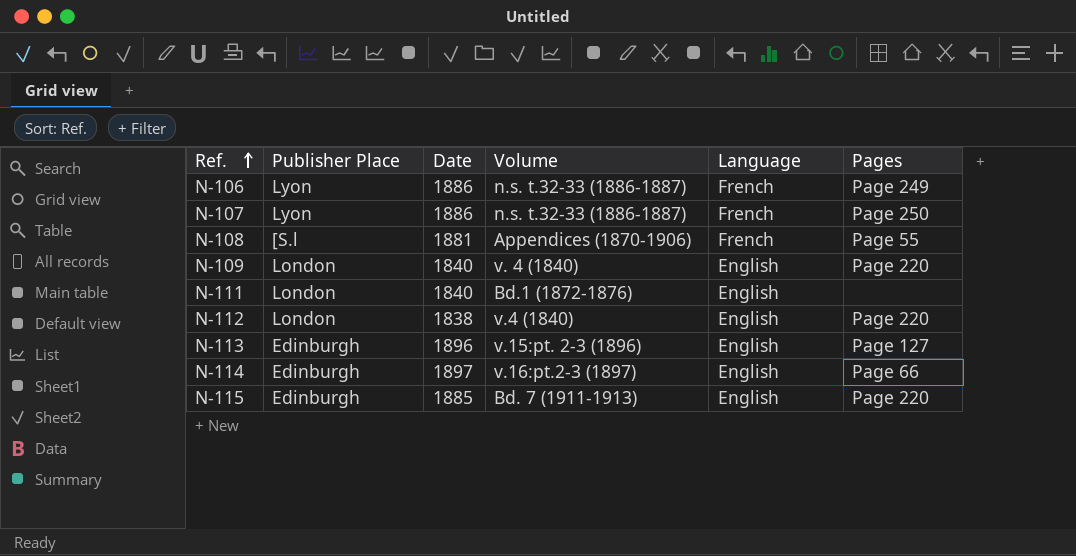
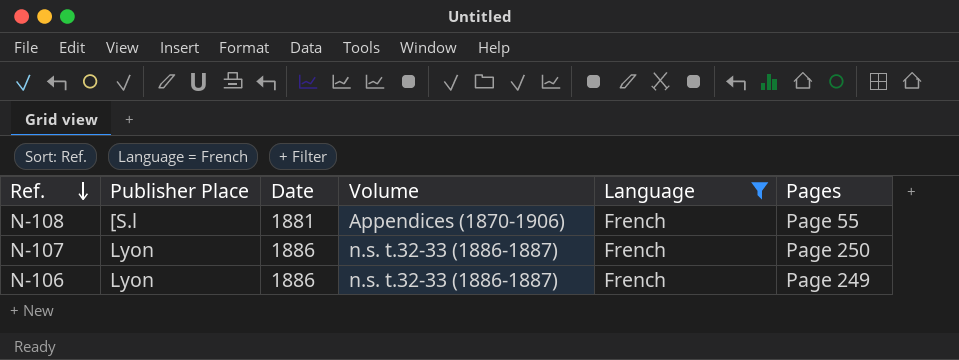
filter: none -> Language = French
row order: Ref. ascending -> Ref. descending

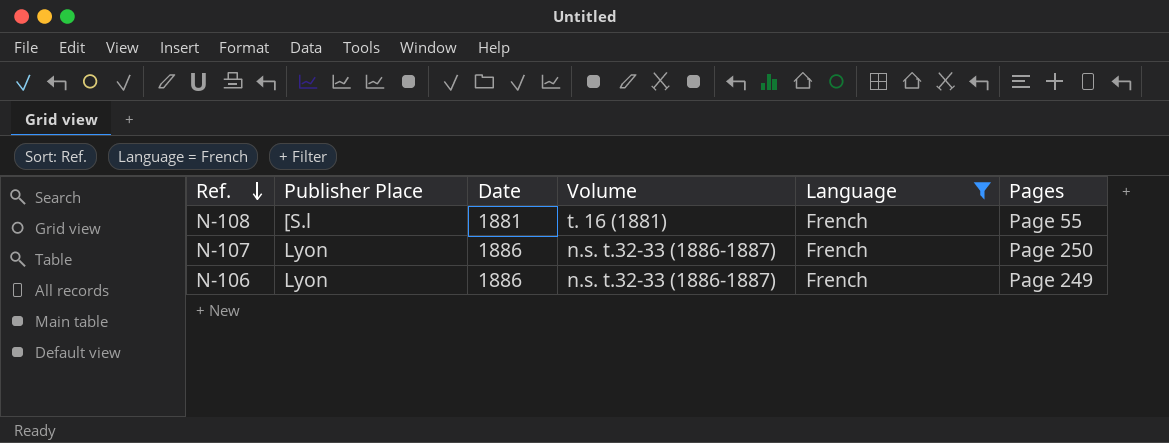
N-108 | Volume: Appendices (1870-1906) -> t. 16 (1881)

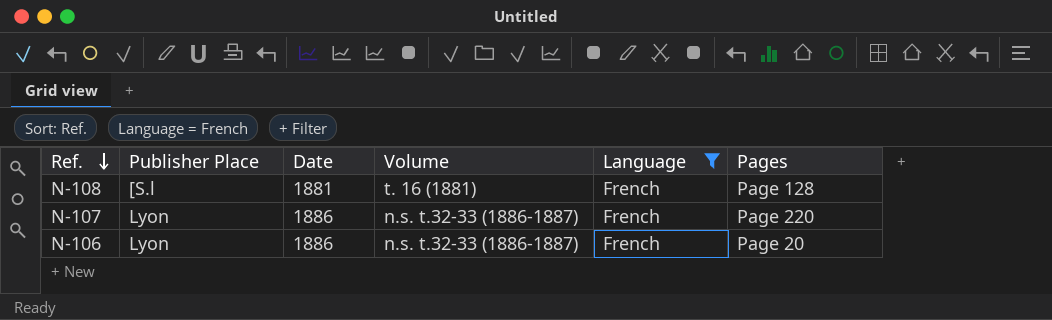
N-108 | Pages: Page 55 -> Page 128
N-107 | Pages: Page 250 -> Page 220
N-106 | Pages: Page 249 -> Page 20

